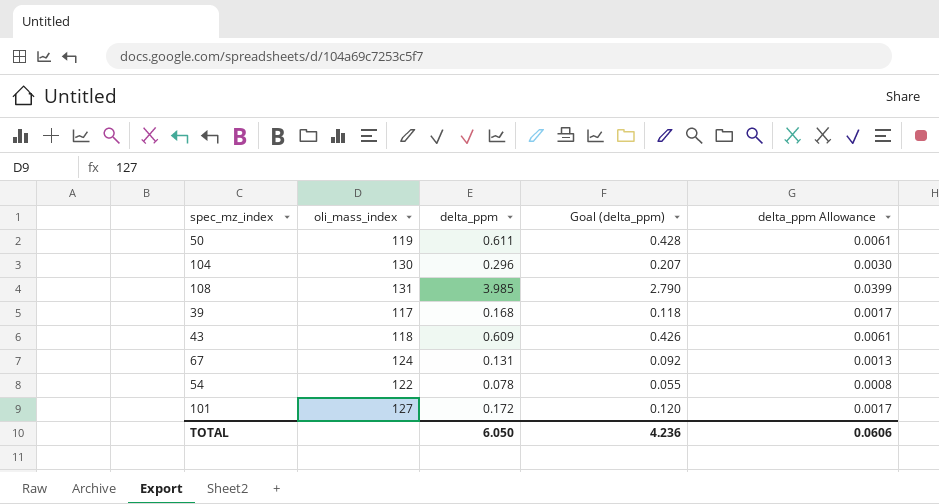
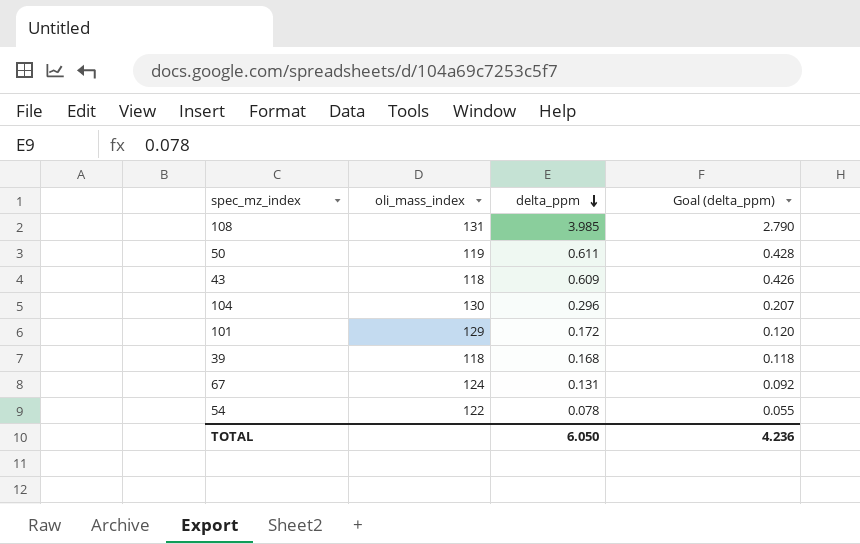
row order: none -> delta_ppm descending
column delta_ppm Allowance | formula: [delta_ppm] * 0.01 -> none
101 | oli_mass_index: 127 -> 129
39 | oli_mass_index: 117 -> 118

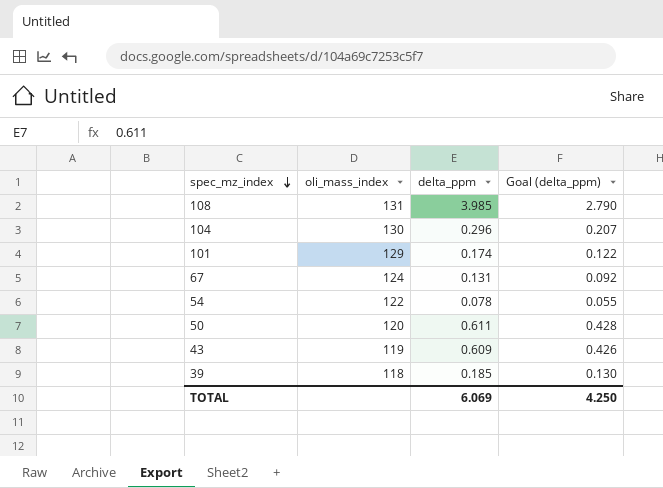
row order: delta_ppm descending -> spec_mz_index descending
101 | delta_ppm: 0.172 -> 0.174
101 | Goal (delta_ppm): 0.120 -> 0.122
50 | oli_mass_index: 119 -> 120
43 | oli_mass_index: 118 -> 119
39 | delta_ppm: 0.168 -> 0.185
39 | Goal (delta_ppm): 0.118 -> 0.130
TOTAL | delta_ppm: 6.050 -> 6.069
TOTAL | Goal (delta_ppm): 4.236 -> 4.250

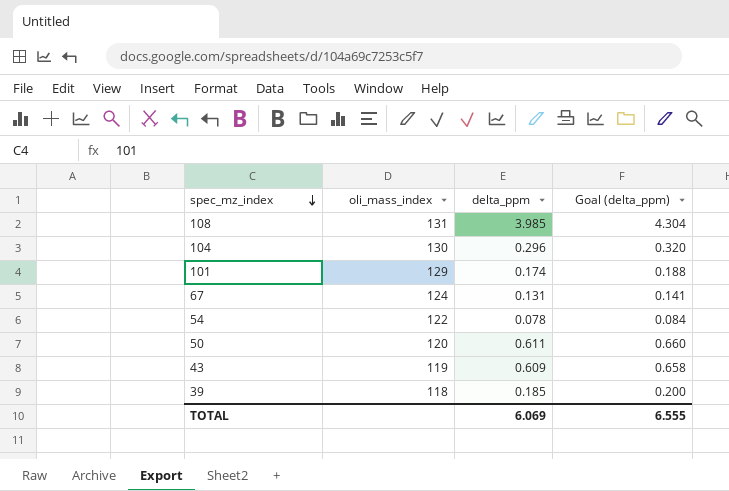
column Goal (delta_ppm) | formula: [delta_ppm] * 0.7 -> [delta_ppm] * 1.08
TOTAL | Goal (delta_ppm): 4.250 -> 6.555

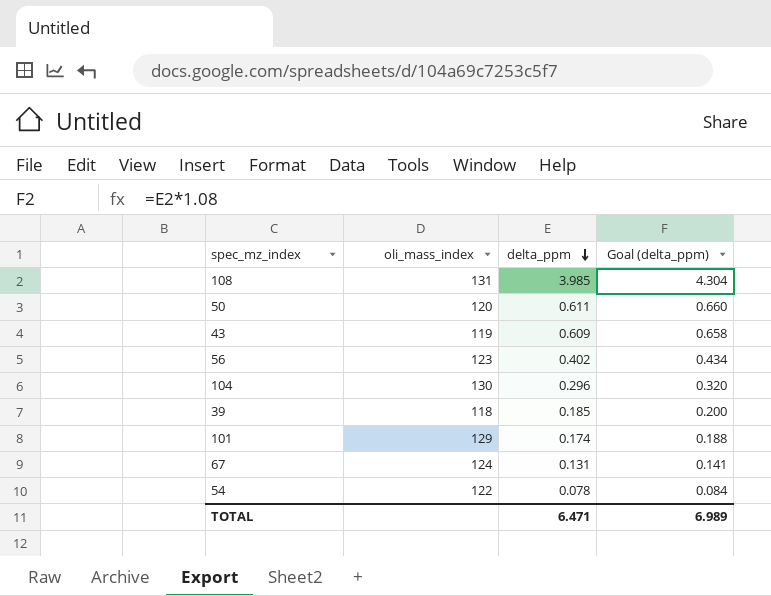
row order: spec_mz_index descending -> delta_ppm descending
row 56: none -> 123 | 0.402 | 0.434
TOTAL | delta_ppm: 6.069 -> 6.471
TOTAL | Goal (delta_ppm): 6.555 -> 6.989

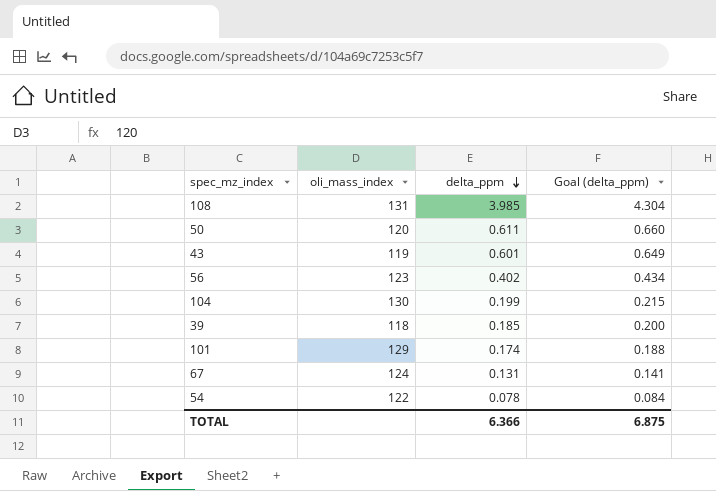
43 | delta_ppm: 0.609 -> 0.601
43 | Goal (delta_ppm): 0.658 -> 0.649
104 | delta_ppm: 0.296 -> 0.199
104 | Goal (delta_ppm): 0.320 -> 0.215
TOTAL | delta_ppm: 6.471 -> 6.366
TOTAL | Goal (delta_ppm): 6.989 -> 6.875

